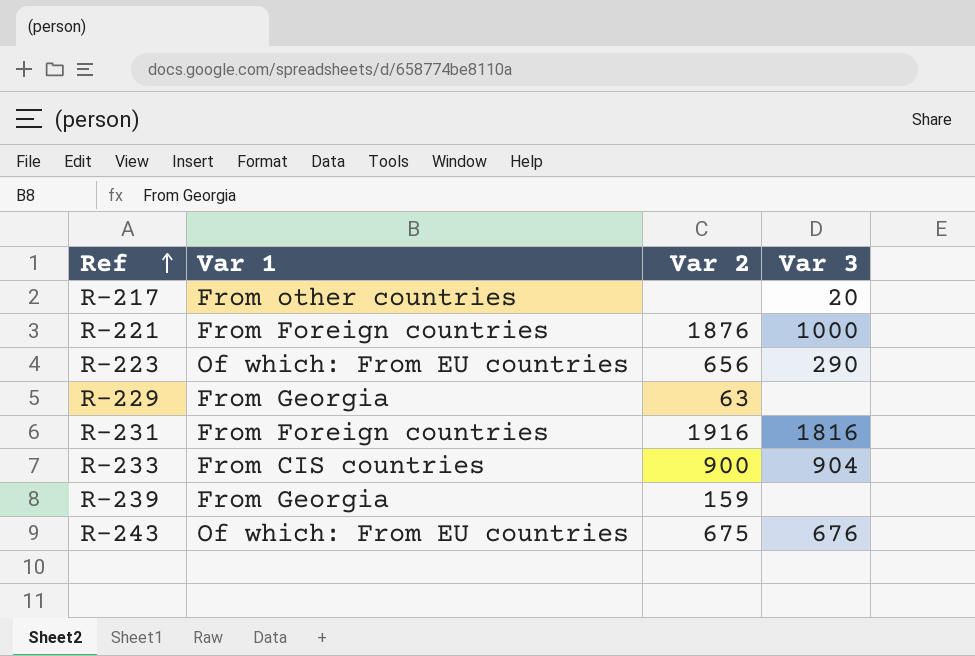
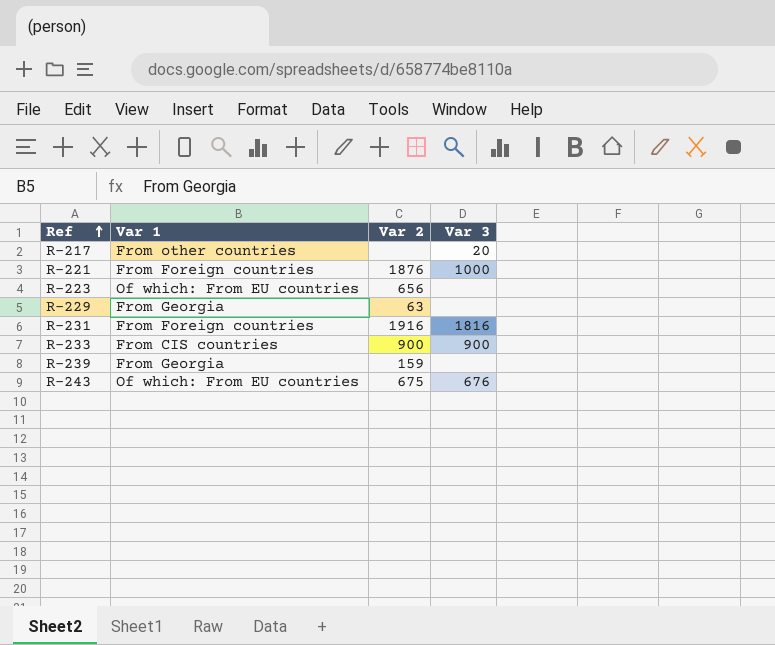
R-223 | Var 3: 290 -> none
R-233 | Var 3: 904 -> 900

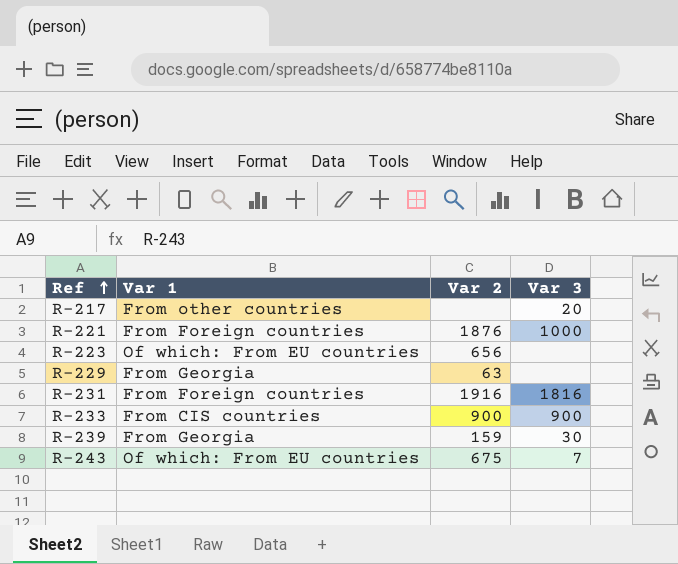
R-239 | Var 3: none -> 30
R-243 | Var 3: 676 -> 7

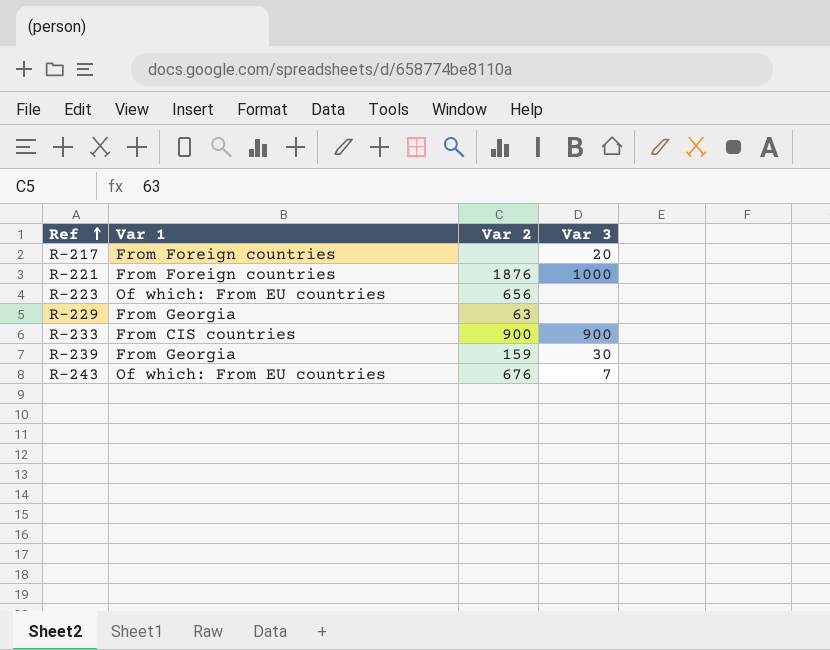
row R-231: From Foreign countries | 1916 | 1816 -> none
R-217 | Var 1: From other countries -> From Foreign countries
R-243 | Var 2: 675 -> 676

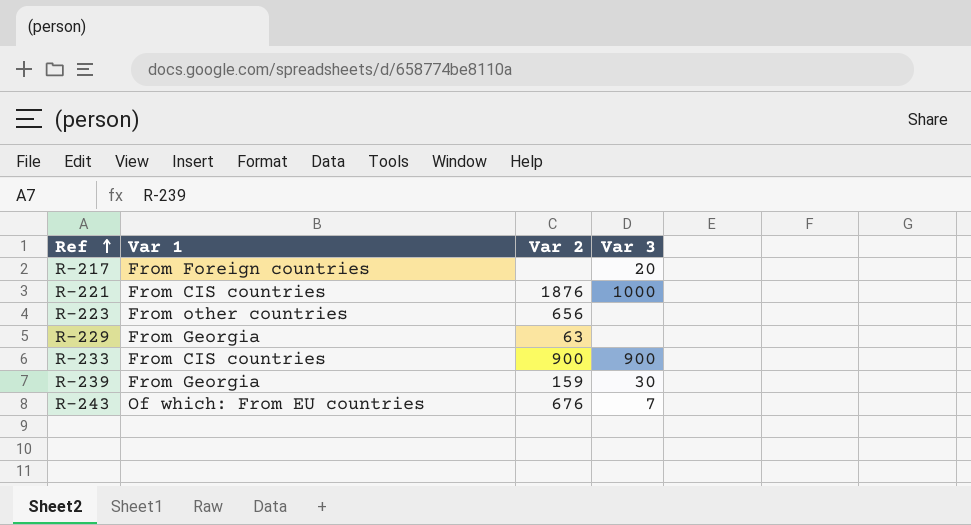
R-221 | Var 1: From Foreign countries -> From CIS countries
R-223 | Var 1: Of which: From EU countries -> From other countries

